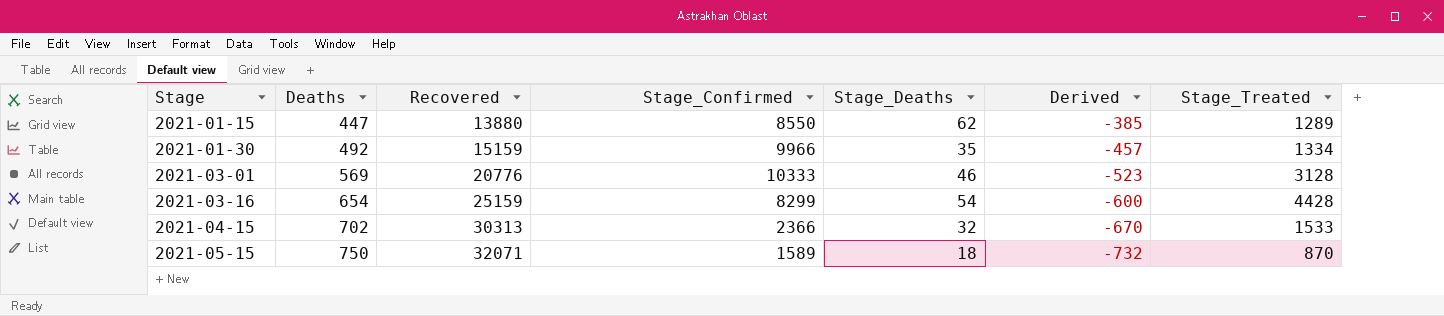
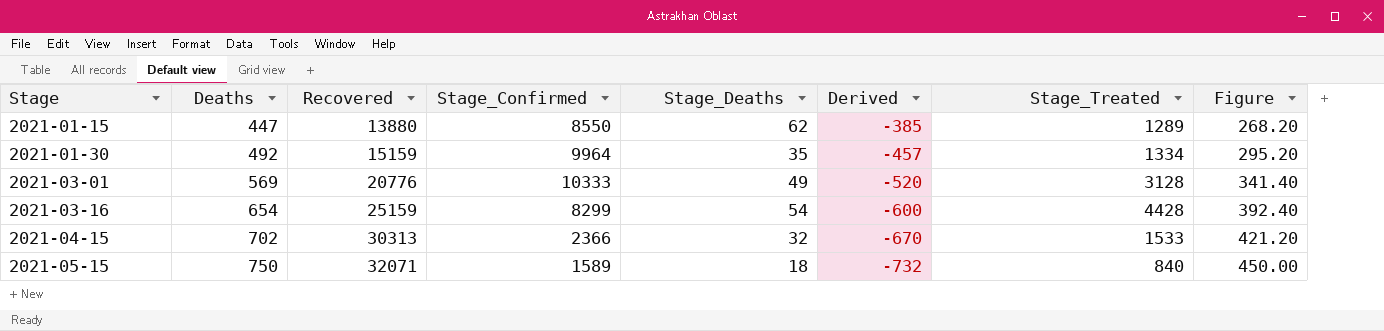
column Figure | formula: none -> [Deaths] * 0.6
2021-01-30 | Stage_Confirmed: 9966 -> 9964
2021-03-01 | Stage_Deaths: 46 -> 49
2021-03-01 | Derived: -523 -> -520
2021-05-15 | Stage_Treated: 870 -> 840

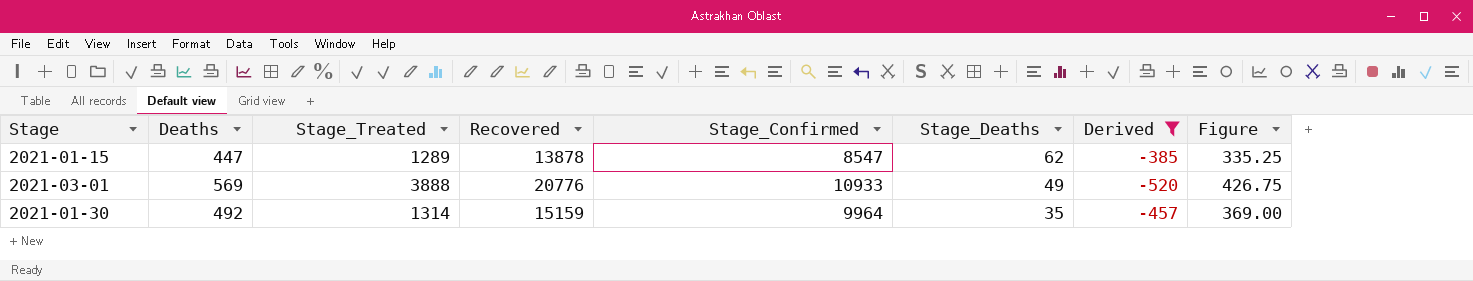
filter: none -> Derived >= -520
row order: Stage ascending -> Stage_Deaths descending
column Stage_Treated | position: 7 -> 3
column Figure | formula: [Deaths] * 0.6 -> [Deaths] * 0.75
2021-01-15 | Recovered: 13880 -> 13878
2021-01-15 | Stage_Confirmed: 8550 -> 8547
2021-03-01 | Stage_Treated: 3128 -> 3888
2021-03-01 | Stage_Confirmed: 10333 -> 10933
2021-01-30 | Stage_Treated: 1334 -> 1314

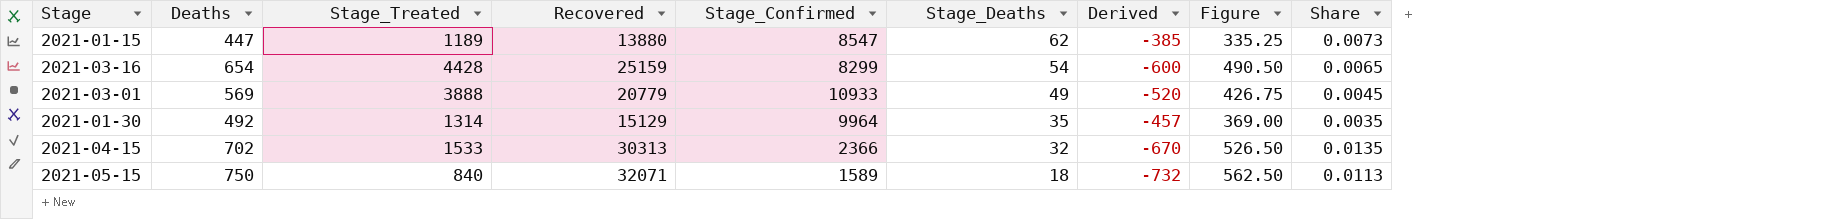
filter: Derived >= -520 -> none
column Share | formula: none -> [Stage_Deaths] / [Stage_Confirmed]
2021-01-15 | Stage_Treated: 1289 -> 1189
2021-01-15 | Recovered: 13878 -> 13880
2021-03-01 | Recovered: 20776 -> 20779
2021-01-30 | Recovered: 15159 -> 15129

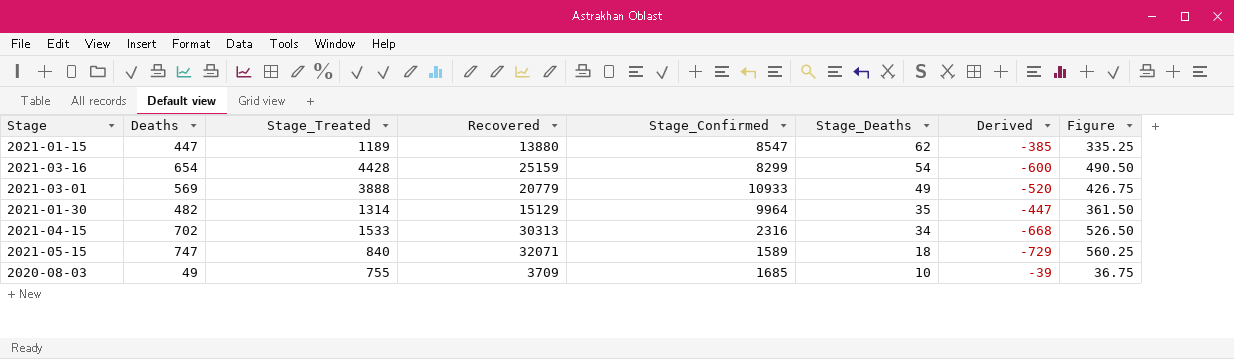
column Share | formula: [Stage_Deaths] / [Stage_Confirmed] -> none
2021-01-30 | Deaths: 492 -> 482
2021-01-30 | Derived: -457 -> -447
2021-01-30 | Figure: 369.00 -> 361.50
2021-04-15 | Stage_Confirmed: 2366 -> 2316
2021-04-15 | Stage_Deaths: 32 -> 34
2021-04-15 | Derived: -670 -> -668
2021-05-15 | Deaths: 750 -> 747
2021-05-15 | Derived: -732 -> -729
2021-05-15 | Figure: 562.50 -> 560.25
row 2020-08-03: none -> 49 | 755 | 3709 | 1685 | 10 | -39 | 36.75

